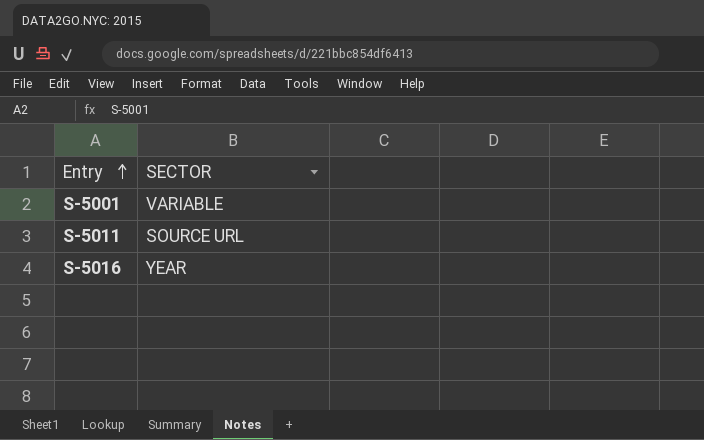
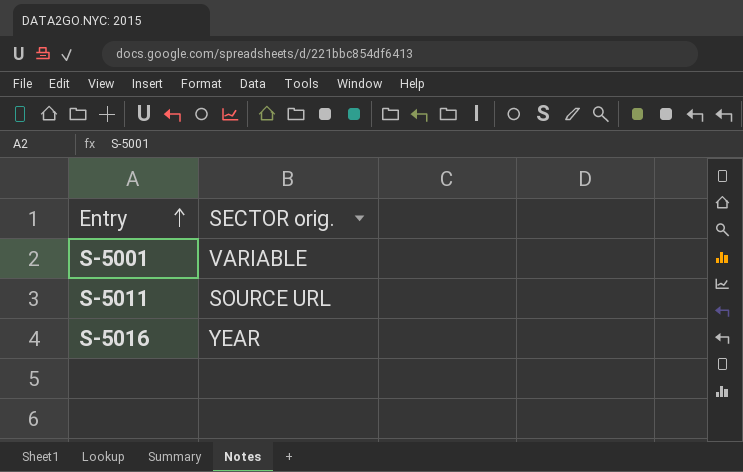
column name: SECTOR -> SECTOR orig.

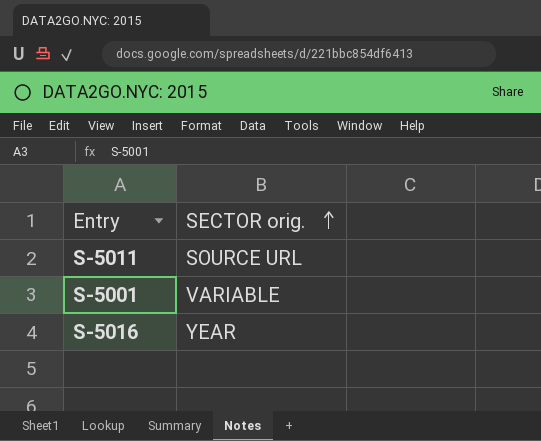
row order: Entry ascending -> SECTOR orig. ascending

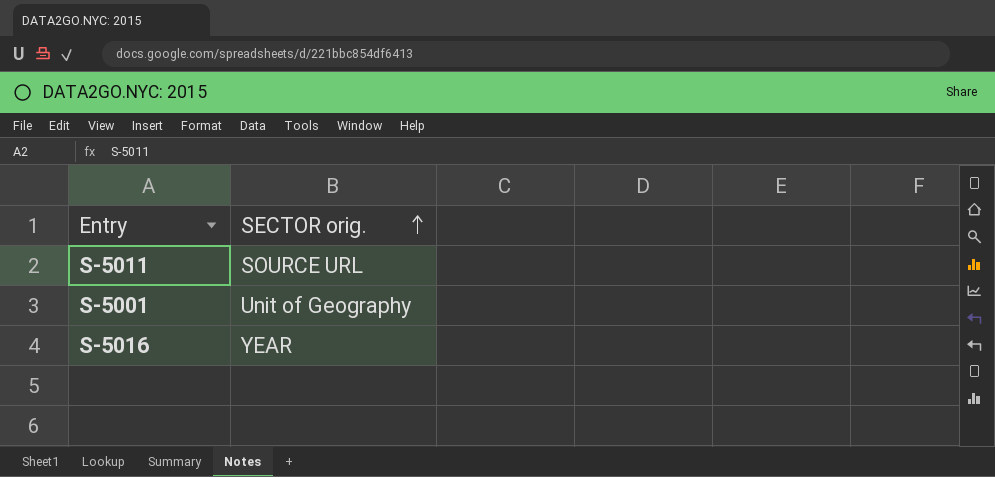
S-5001 | SECTOR orig.: VARIABLE -> Unit of Geography

